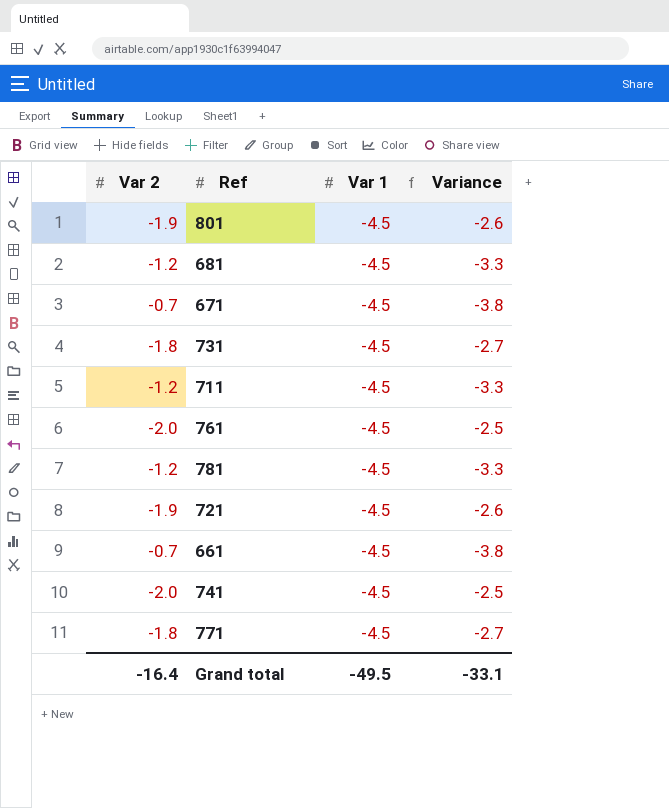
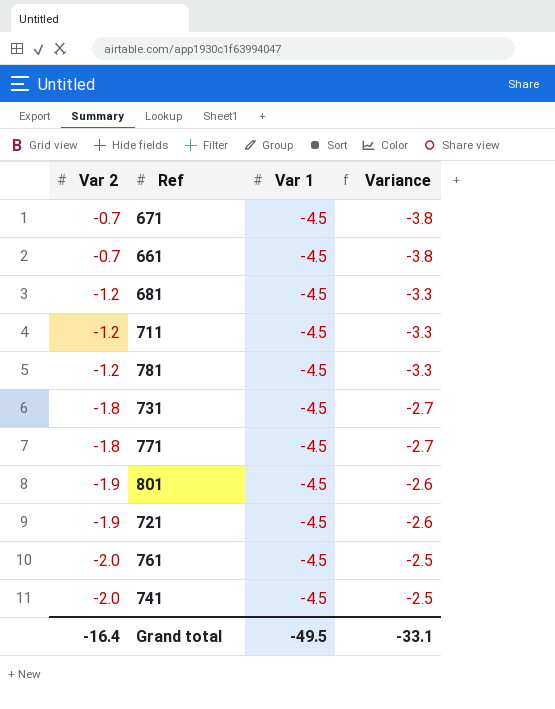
row order: none -> Var 2 descending

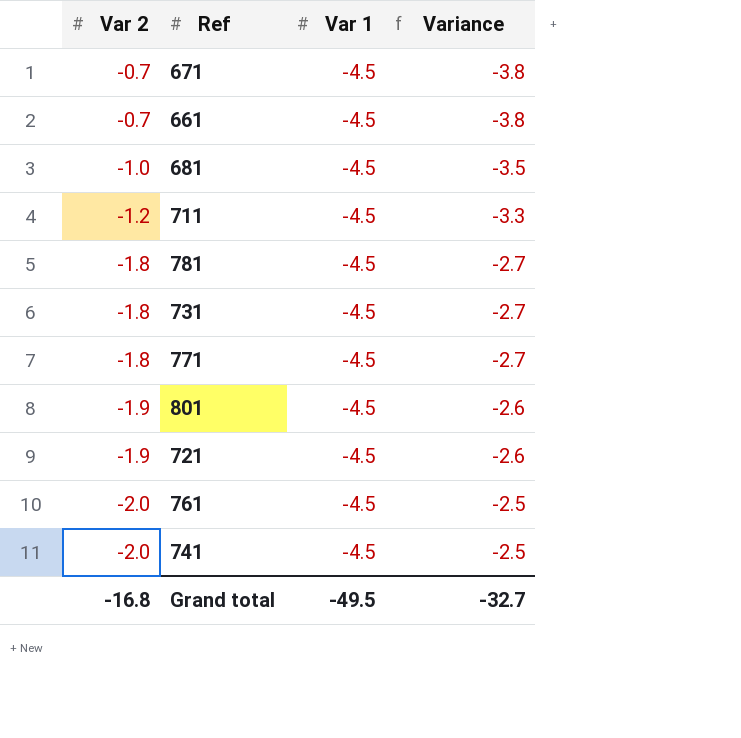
681 | Var 2: -1.2 -> -1.0
681 | Variance: -3.3 -> -3.5
781 | Var 2: -1.2 -> -1.8
781 | Variance: -3.3 -> -2.7
Grand total | Var 2: -16.4 -> -16.8
Grand total | Variance: -33.1 -> -32.7

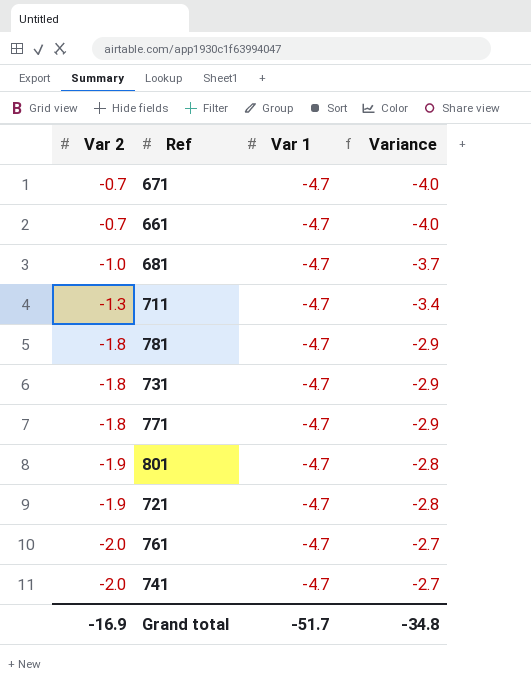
671 | Var 1: -4.5 -> -4.7
671 | Variance: -3.8 -> -4.0
661 | Var 1: -4.5 -> -4.7
661 | Variance: -3.8 -> -4.0
681 | Var 1: -4.5 -> -4.7
681 | Variance: -3.5 -> -3.7
711 | Var 2: -1.2 -> -1.3
711 | Var 1: -4.5 -> -4.7
711 | Variance: -3.3 -> -3.4
781 | Var 1: -4.5 -> -4.7
781 | Variance: -2.7 -> -2.9
731 | Var 1: -4.5 -> -4.7
731 | Variance: -2.7 -> -2.9
771 | Var 1: -4.5 -> -4.7
771 | Variance: -2.7 -> -2.9
801 | Var 1: -4.5 -> -4.7
801 | Variance: -2.6 -> -2.8
721 | Var 1: -4.5 -> -4.7
721 | Variance: -2.6 -> -2.8
761 | Var 1: -4.5 -> -4.7
761 | Variance: -2.5 -> -2.7
741 | Var 1: -4.5 -> -4.7
741 | Variance: -2.5 -> -2.7
Grand total | Var 2: -16.8 -> -16.9
Grand total | Var 1: -49.5 -> -51.7
Grand total | Variance: -32.7 -> -34.8

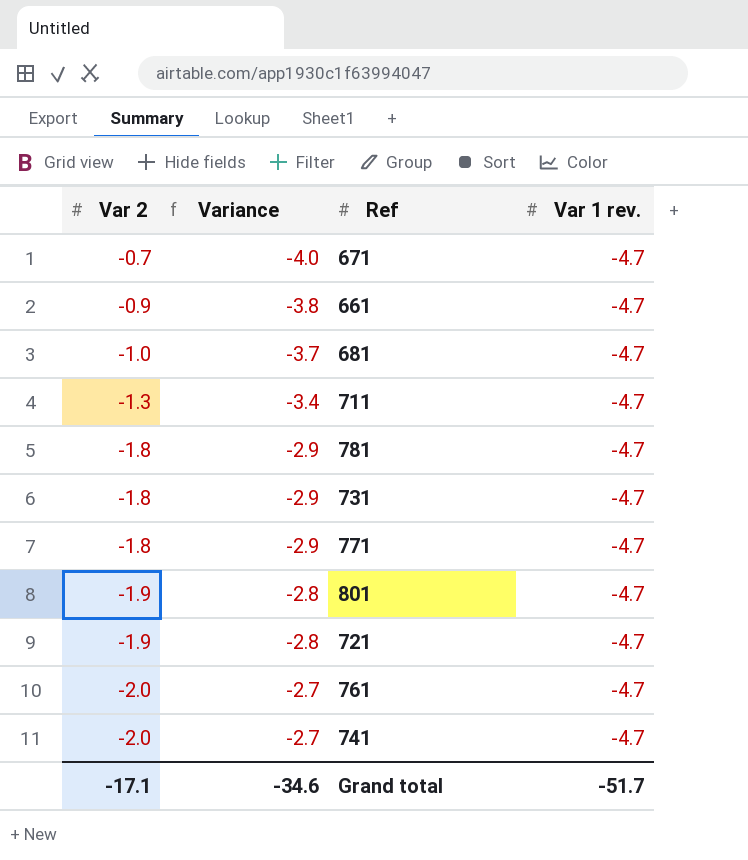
column Variance | position: 4 -> 2
column name: Var 1 -> Var 1 rev.
661 | Var 2: -0.7 -> -0.9
661 | Variance: -4.0 -> -3.8
Grand total | Var 2: -16.9 -> -17.1
Grand total | Variance: -34.8 -> -34.6

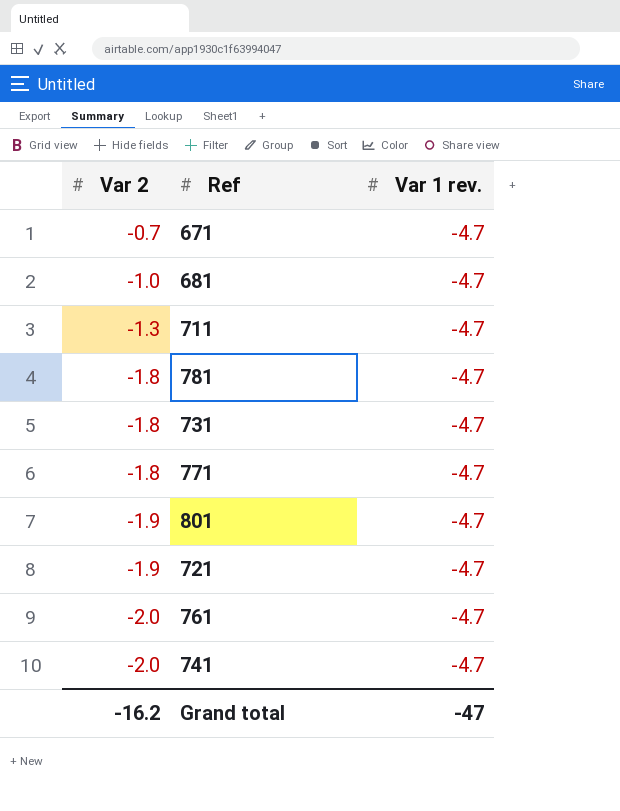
column Variance | formula: [Var 1 rev.] - [Var 2] -> none
row 661: -0.9 | -3.8 | -4.7 -> none
Grand total | Var 2: -17.1 -> -16.2
Grand total | Var 1 rev.: -51.7 -> -47

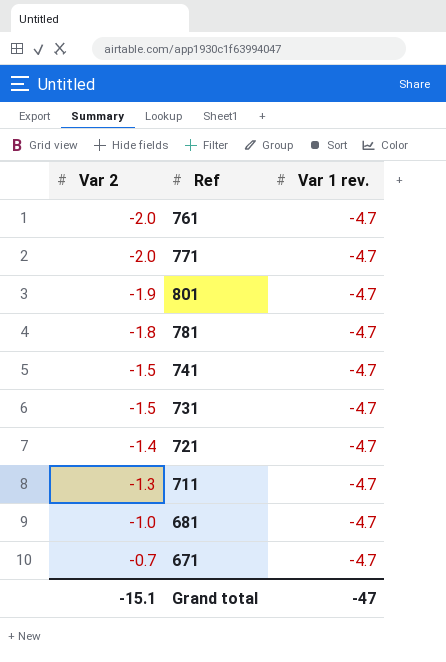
row order: Var 2 descending -> Var 2 ascending
771 | Var 2: -1.8 -> -2.0
741 | Var 2: -2.0 -> -1.5
731 | Var 2: -1.8 -> -1.5
721 | Var 2: -1.9 -> -1.4
Grand total | Var 2: -16.2 -> -15.1

